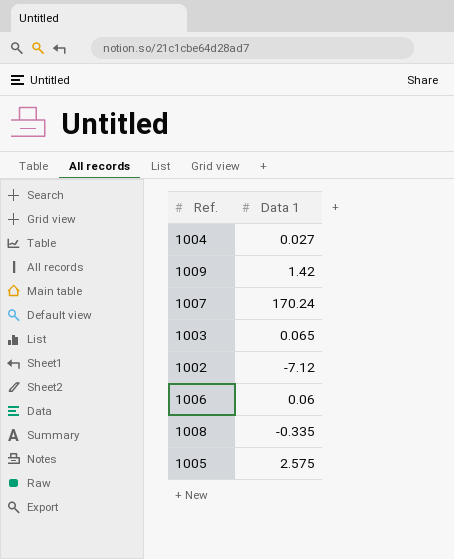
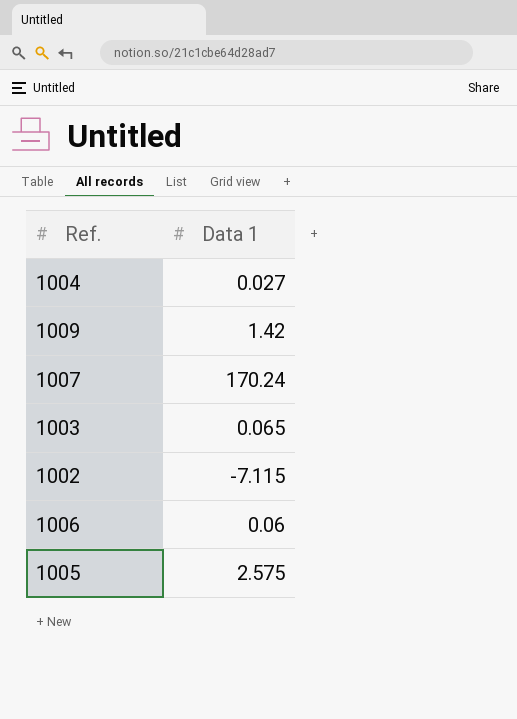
row 1008: -0.335 -> none
1002 | Data 1: -7.12 -> -7.115

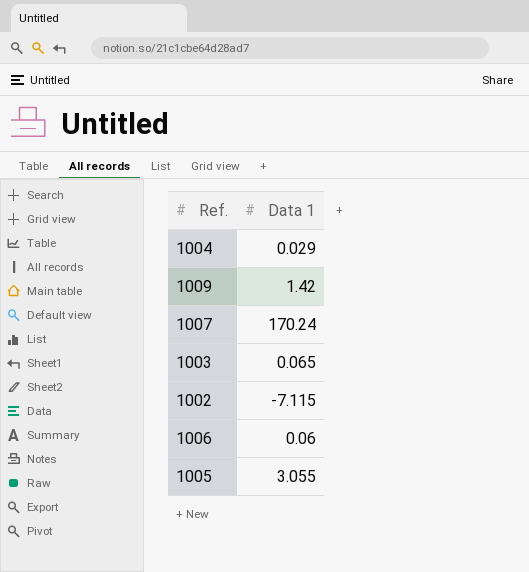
1004 | Data 1: 0.027 -> 0.029
1005 | Data 1: 2.575 -> 3.055

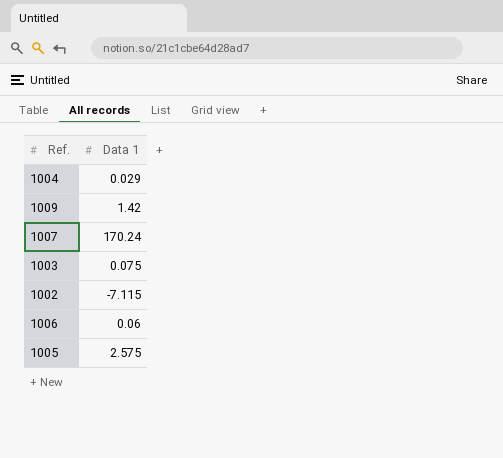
1003 | Data 1: 0.065 -> 0.075
1005 | Data 1: 3.055 -> 2.575

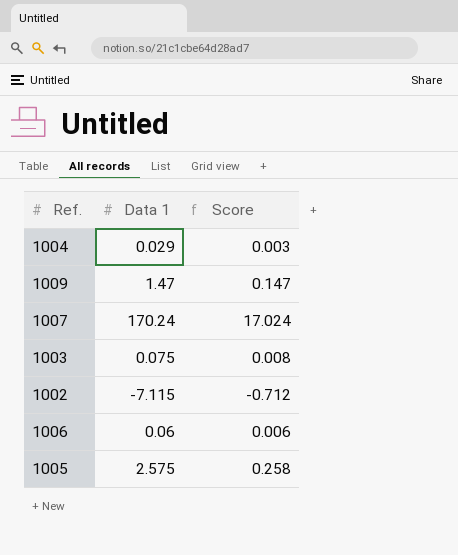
column Score | formula: none -> [Data 1] * 0.1
1009 | Data 1: 1.42 -> 1.47

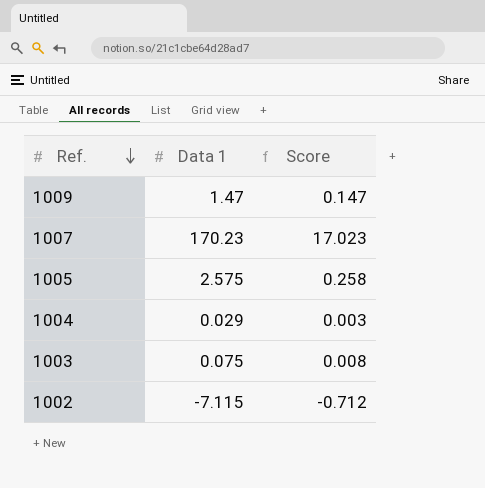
row order: none -> Ref. descending
row 1006: 0.06 | 0.006 -> none
1007 | Data 1: 170.24 -> 170.23
1007 | Score: 17.024 -> 17.023

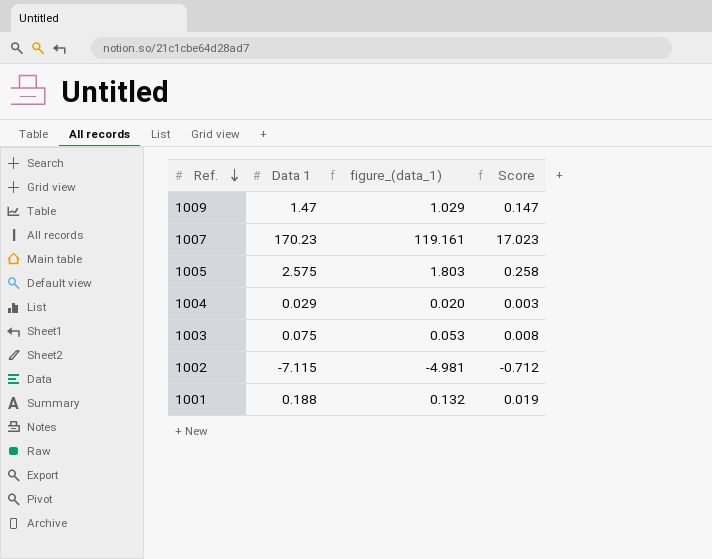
column figure_(data_1) | formula: none -> [Data 1] * 0.7
row 1001: none -> 0.188 | 0.132 | 0.019

